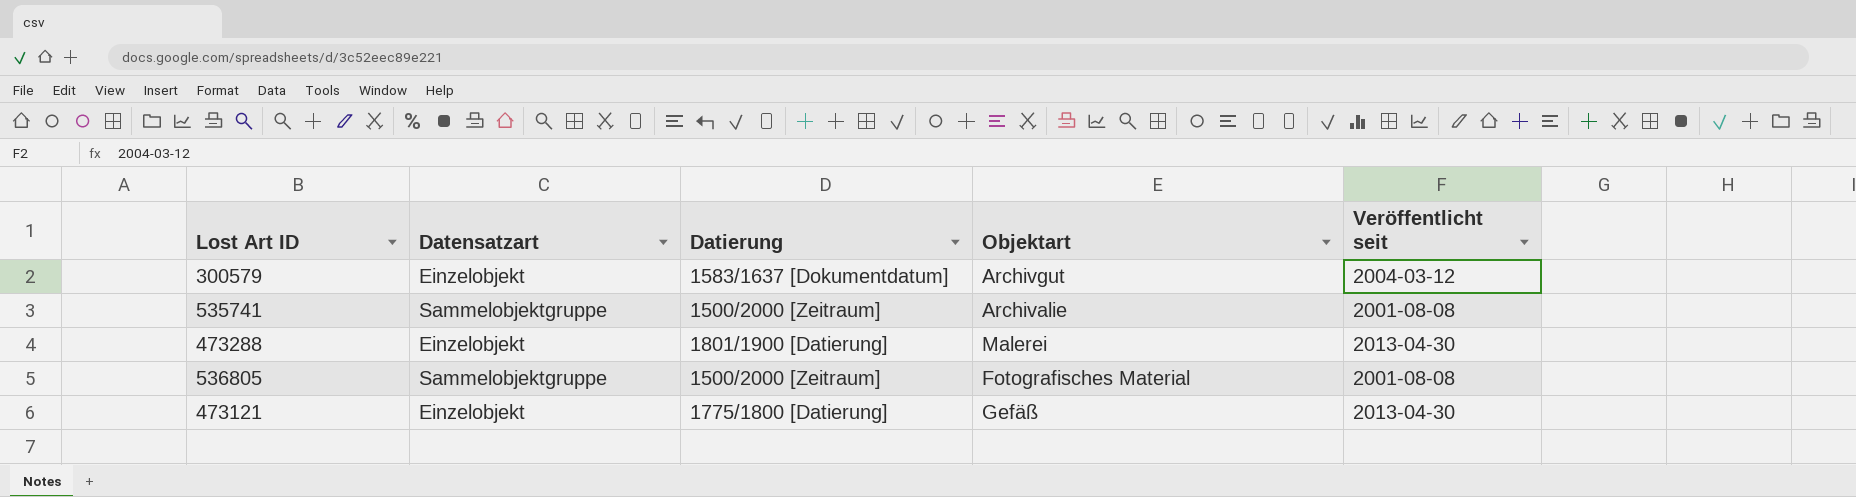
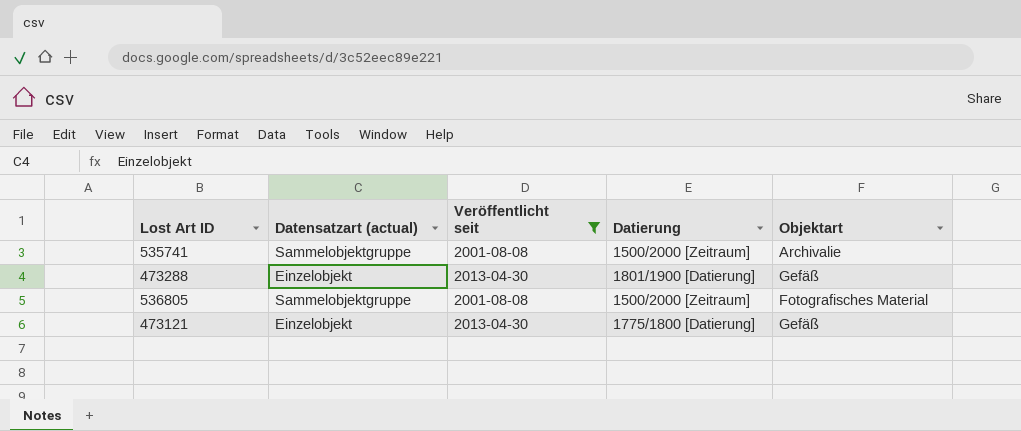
filter: none -> Veröffentlicht seit != 2004-03-12
column name: Datensatzart -> Datensatzart (actual)
column Veröffentlicht seit | position: 5 -> 3
473288 | Objektart: Malerei -> Gefäß

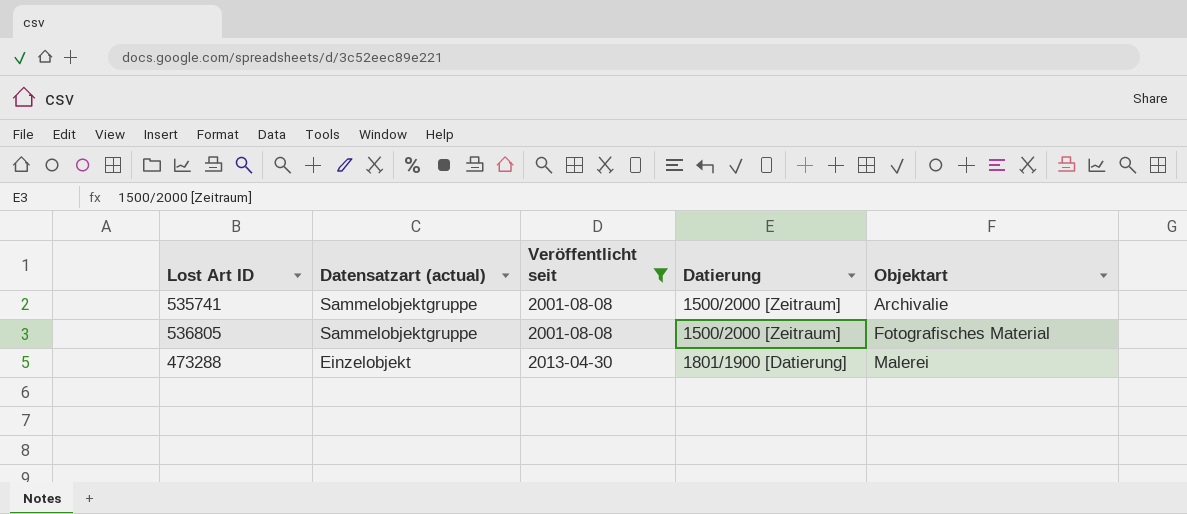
row order: none -> Datensatzart (actual) descending
row 473121: Einzelobjekt | 2013-04-30 | 1775/1800 [Datierung] | Gefäß -> none
473288 | Objektart: Gefäß -> Malerei

